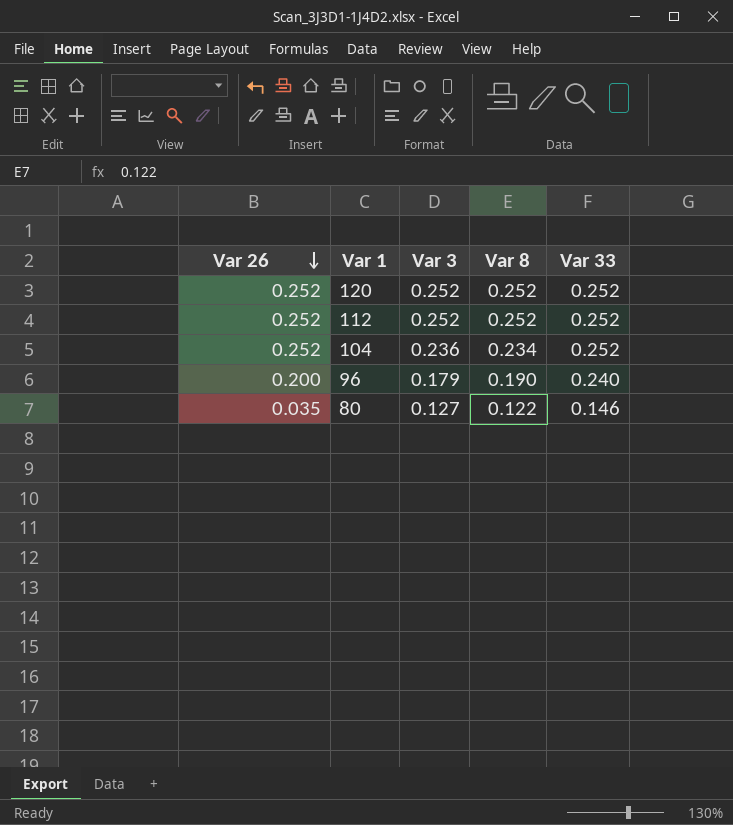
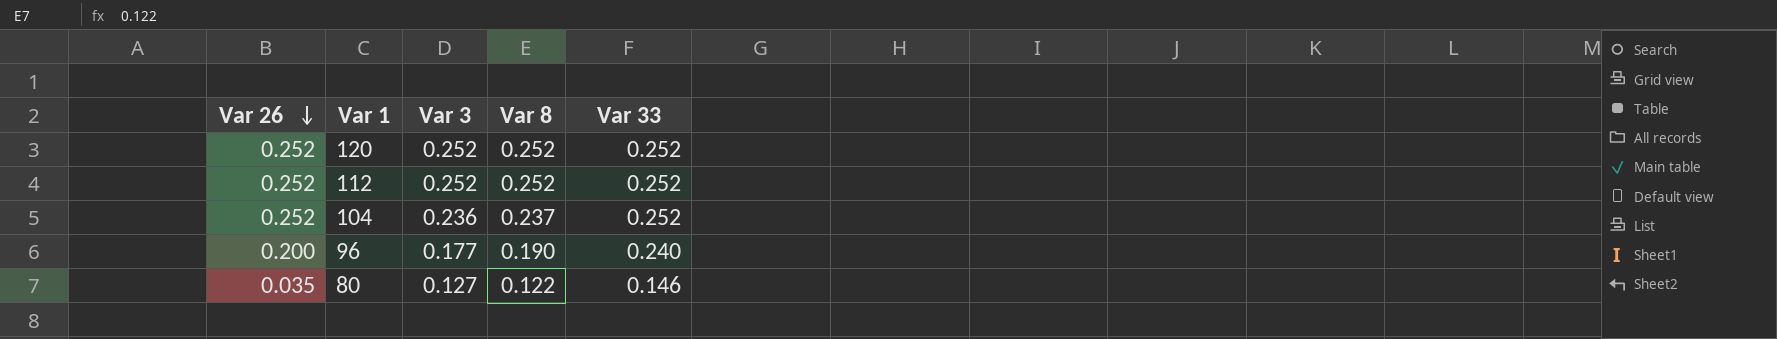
104 | Var 8: 0.234 -> 0.237
96 | Var 3: 0.179 -> 0.177

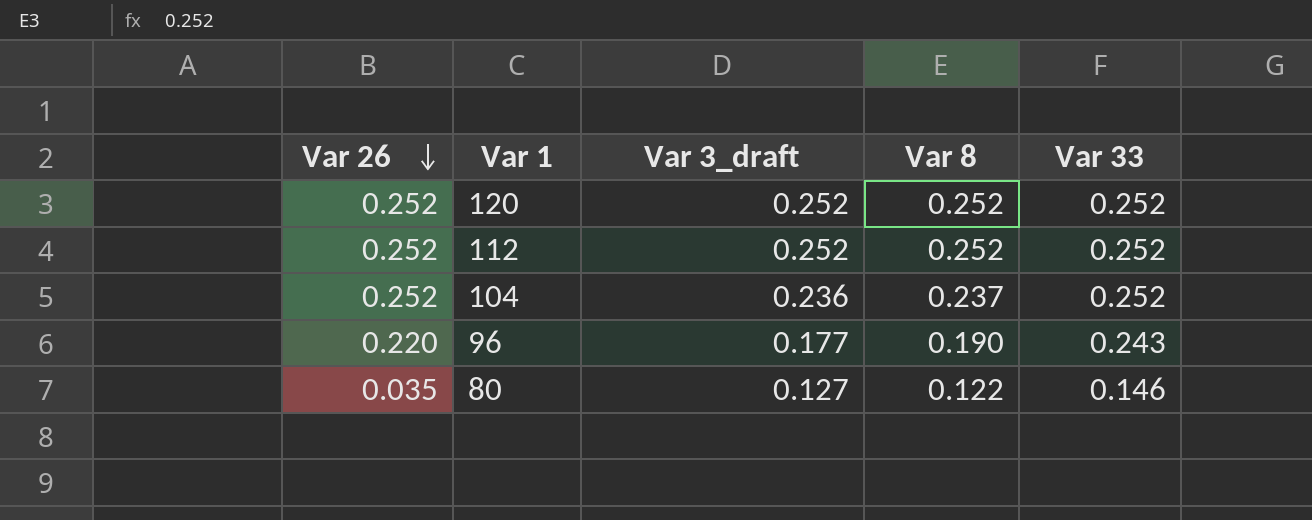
column name: Var 3 -> Var 3_draft
96 | Var 26: 0.200 -> 0.220
96 | Var 33: 0.240 -> 0.243

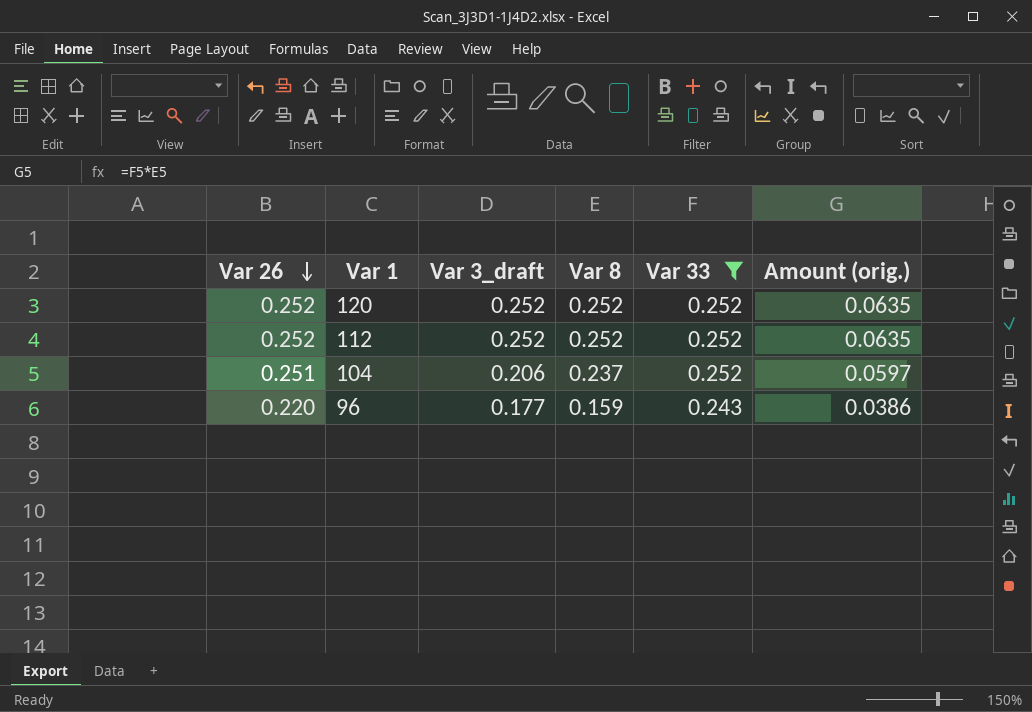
filter: none -> Var 33 != 0.146
column Amount (orig.) | formula: none -> [Var 8] * [Var 33]
104 | Var 26: 0.252 -> 0.251
104 | Var 3_draft: 0.236 -> 0.206
96 | Var 8: 0.190 -> 0.159

